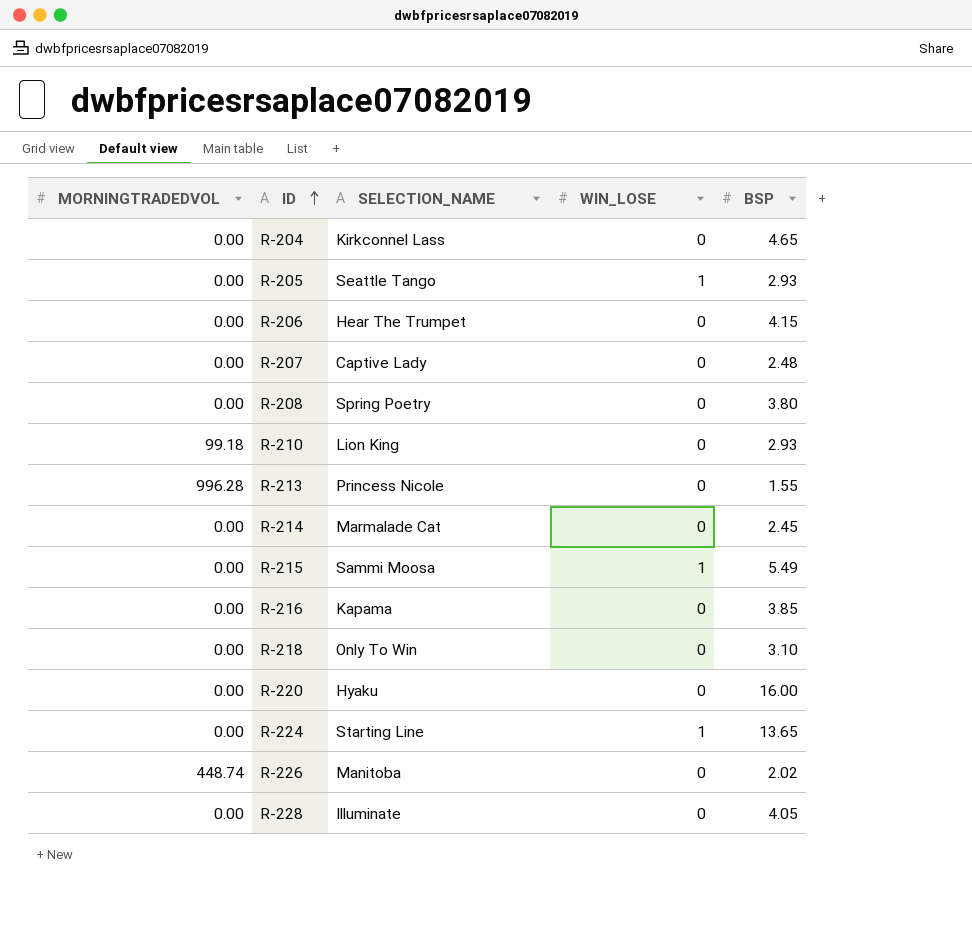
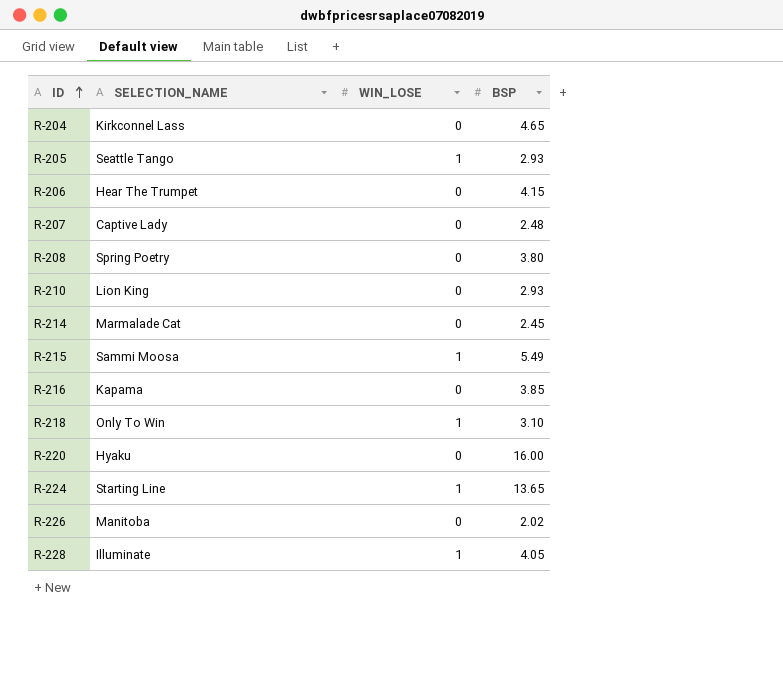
column MORNINGTRADEDVOL | position: 1 -> none
row R-213: 996.28 | Princess Nicole | 0 | 1.55 -> none
R-218 | WIN_LOSE: 0 -> 1
R-228 | WIN_LOSE: 0 -> 1

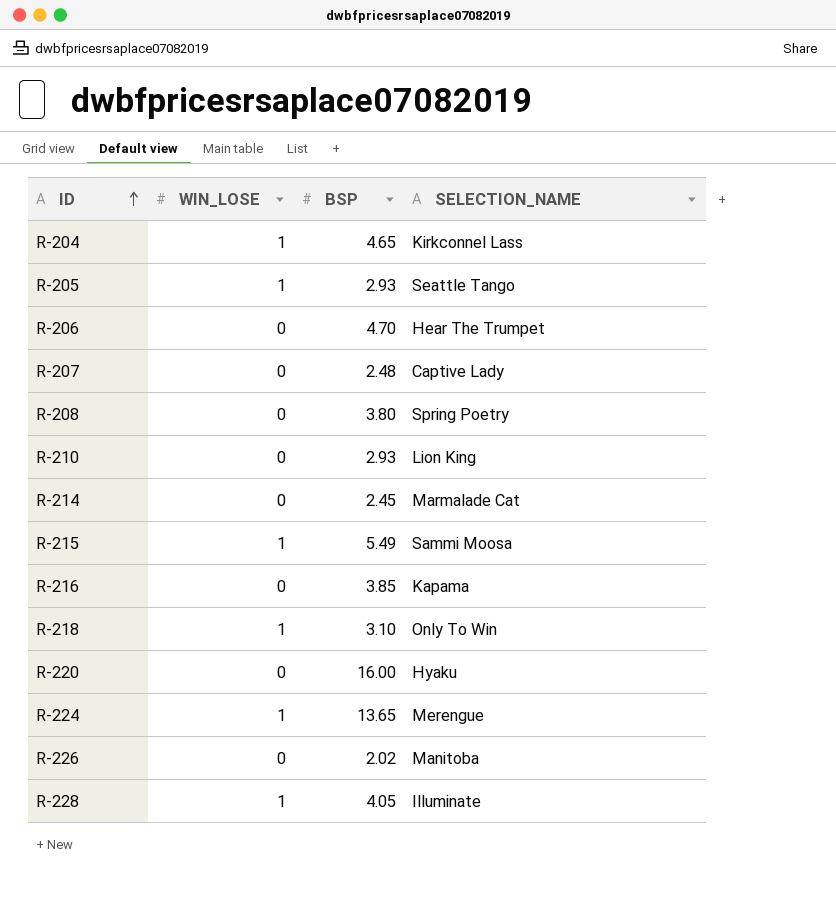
column SELECTION_NAME | position: 2 -> 4
R-204 | WIN_LOSE: 0 -> 1
R-206 | BSP: 4.15 -> 4.70
R-224 | SELECTION_NAME: Starting Line -> Merengue

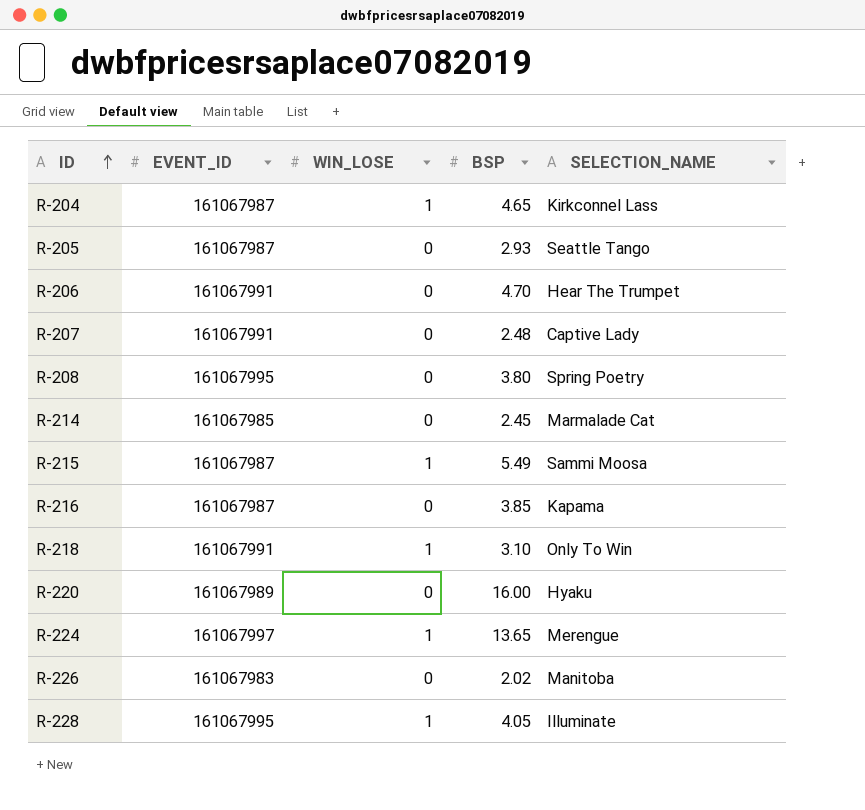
column EVENT_ID | position: none -> 2
row R-210: 0 | 2.93 | Lion King -> none
R-205 | WIN_LOSE: 1 -> 0

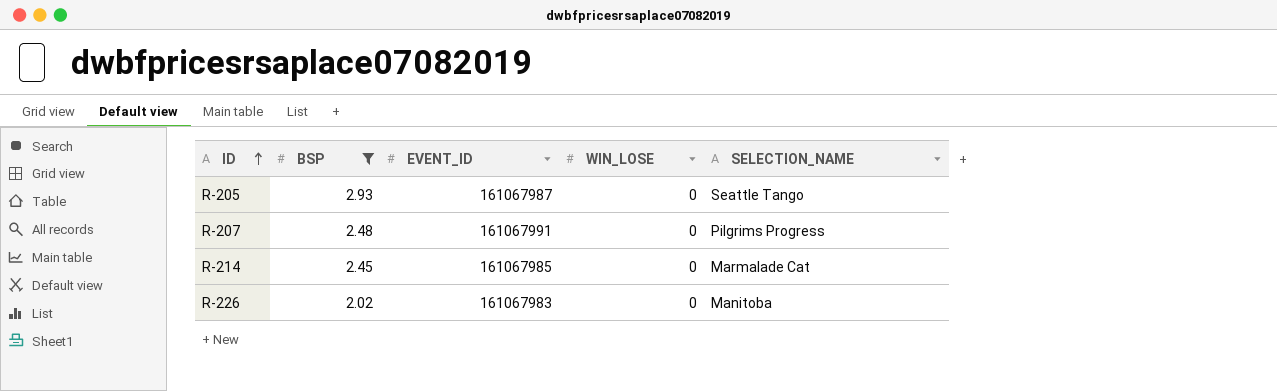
filter: none -> BSP <= 2.93
column BSP | position: 4 -> 2
R-207 | SELECTION_NAME: Captive Lady -> Pilgrims Progress

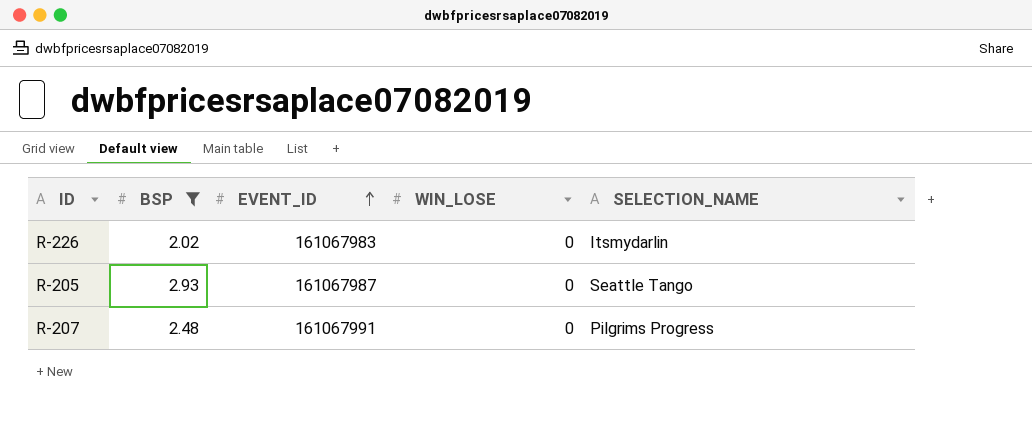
row order: ID ascending -> EVENT_ID ascending
row R-214: 2.45 | 161067985 | 0 | Marmalade Cat -> none
R-226 | SELECTION_NAME: Manitoba -> Itsmydarlin

